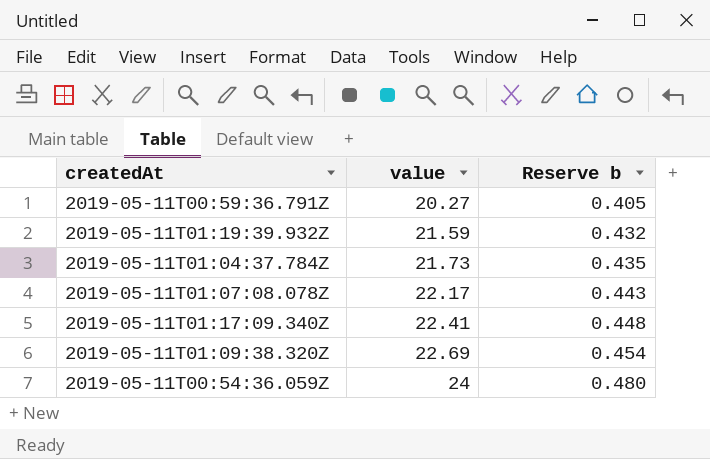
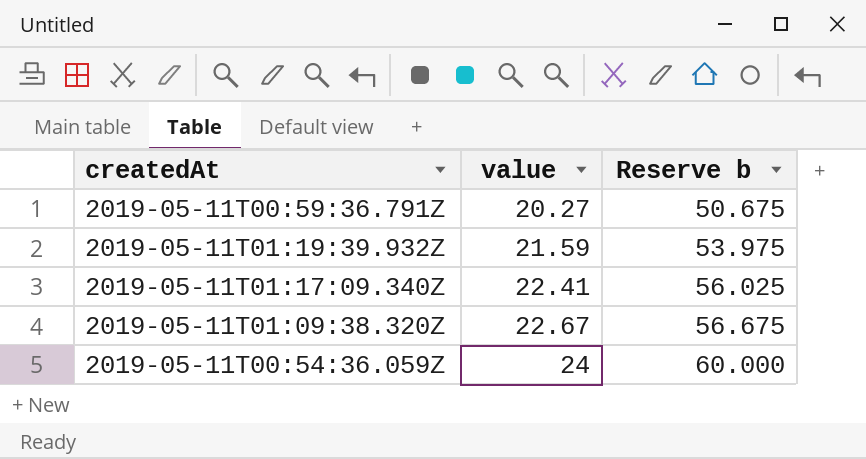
column Reserve b | formula: [value] * 0.02 -> [value] * 2.5
row 2019-05-11T01:04:37.784Z: 21.73 | 0.435 -> none
row 2019-05-11T01:07:08.078Z: 22.17 | 0.443 -> none
2019-05-11T01:09:38.320Z | value: 22.69 -> 22.67

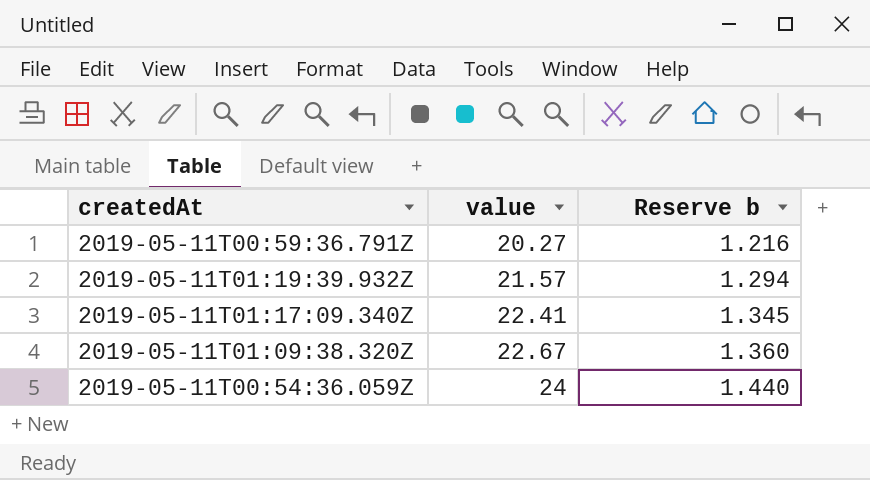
column Reserve b | formula: [value] * 2.5 -> [value] * 0.06
2019-05-11T01:19:39.932Z | value: 21.59 -> 21.57

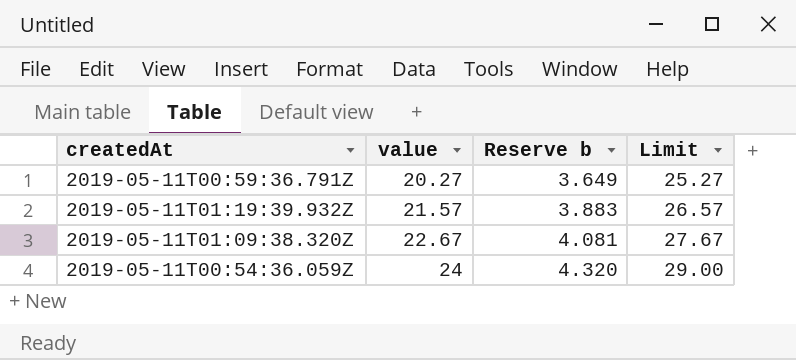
column Reserve b | formula: [value] * 0.06 -> [value] * 0.18
column Limit | formula: none -> [value] + 5
row 2019-05-11T01:17:09.340Z: 22.41 | 1.345 -> none

